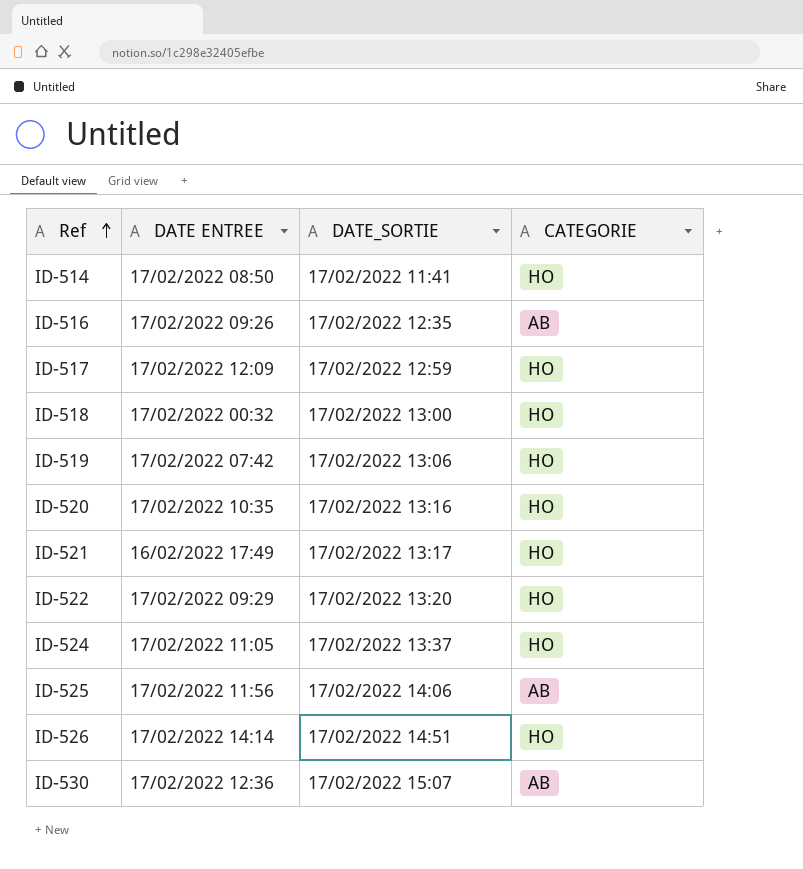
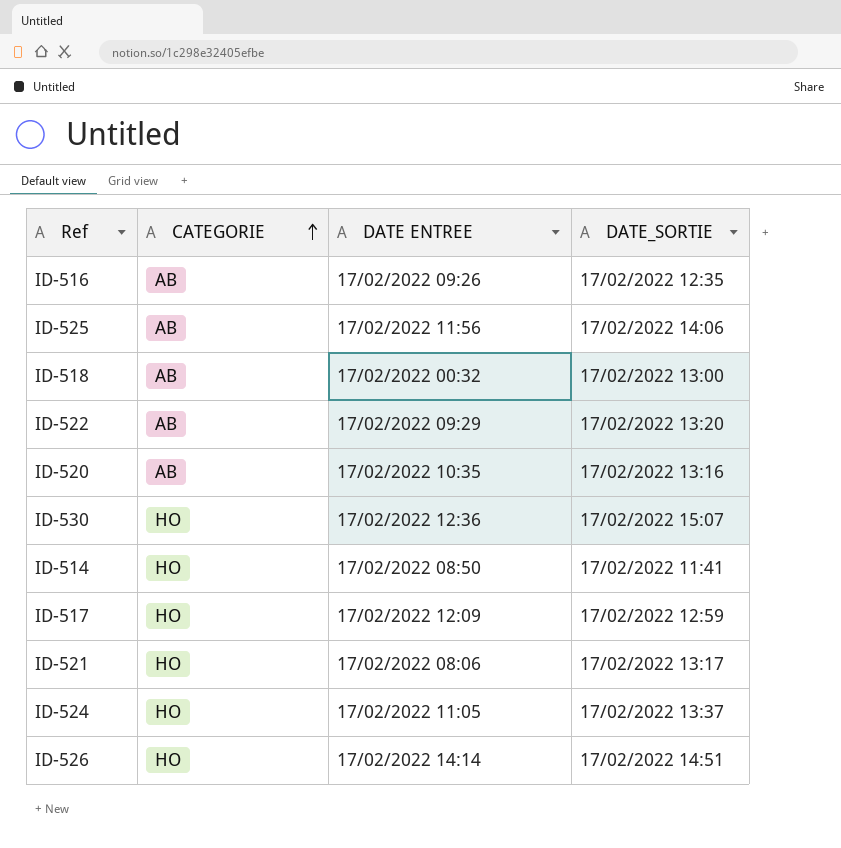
row order: Ref ascending -> CATEGORIE ascending
column CATEGORIE | position: 4 -> 2
row ID-519: 17/02/2022 07:42 | 17/02/2022 13:06 | HO -> none
ID-518 | CATEGORIE: HO -> AB
ID-522 | CATEGORIE: HO -> AB
ID-520 | CATEGORIE: HO -> AB
ID-530 | CATEGORIE: AB -> HO
ID-521 | DATE ENTREE: 16/02/2022 17:49 -> 17/02/2022 08:06

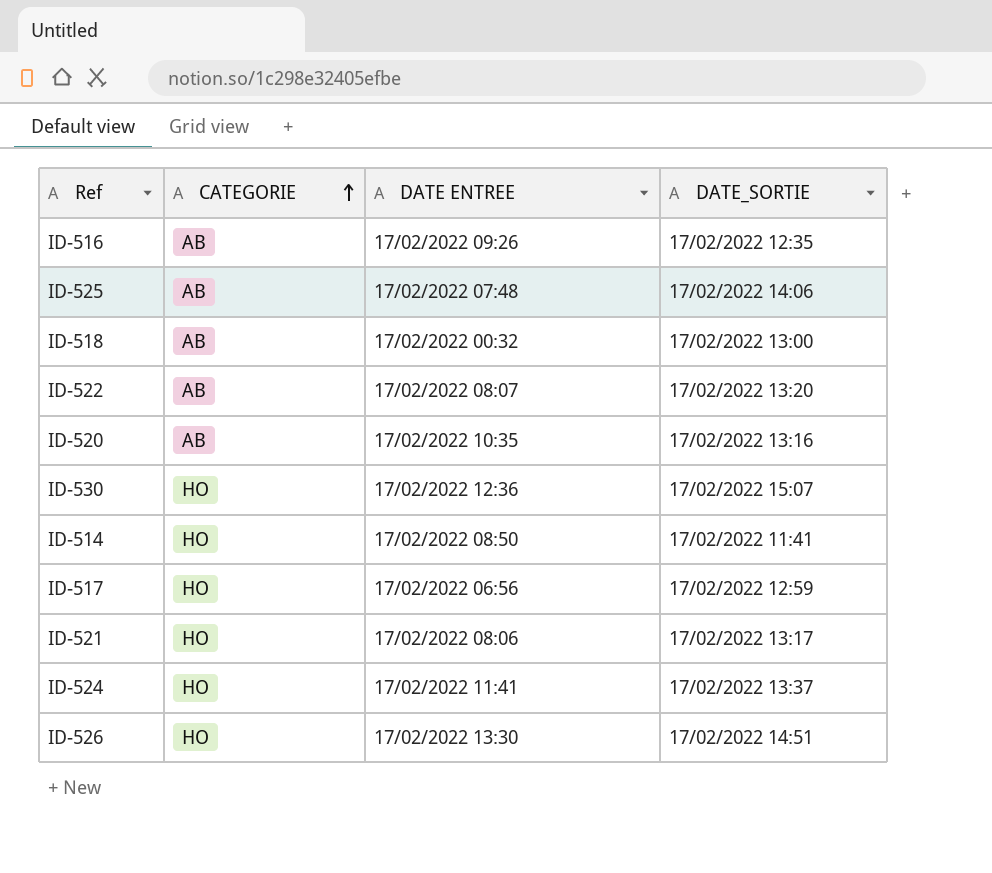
ID-525 | DATE ENTREE: 17/02/2022 11:56 -> 17/02/2022 07:48
ID-522 | DATE ENTREE: 17/02/2022 09:29 -> 17/02/2022 08:07
ID-517 | DATE ENTREE: 17/02/2022 12:09 -> 17/02/2022 06:56
ID-524 | DATE ENTREE: 17/02/2022 11:05 -> 17/02/2022 11:41
ID-526 | DATE ENTREE: 17/02/2022 14:14 -> 17/02/2022 13:30

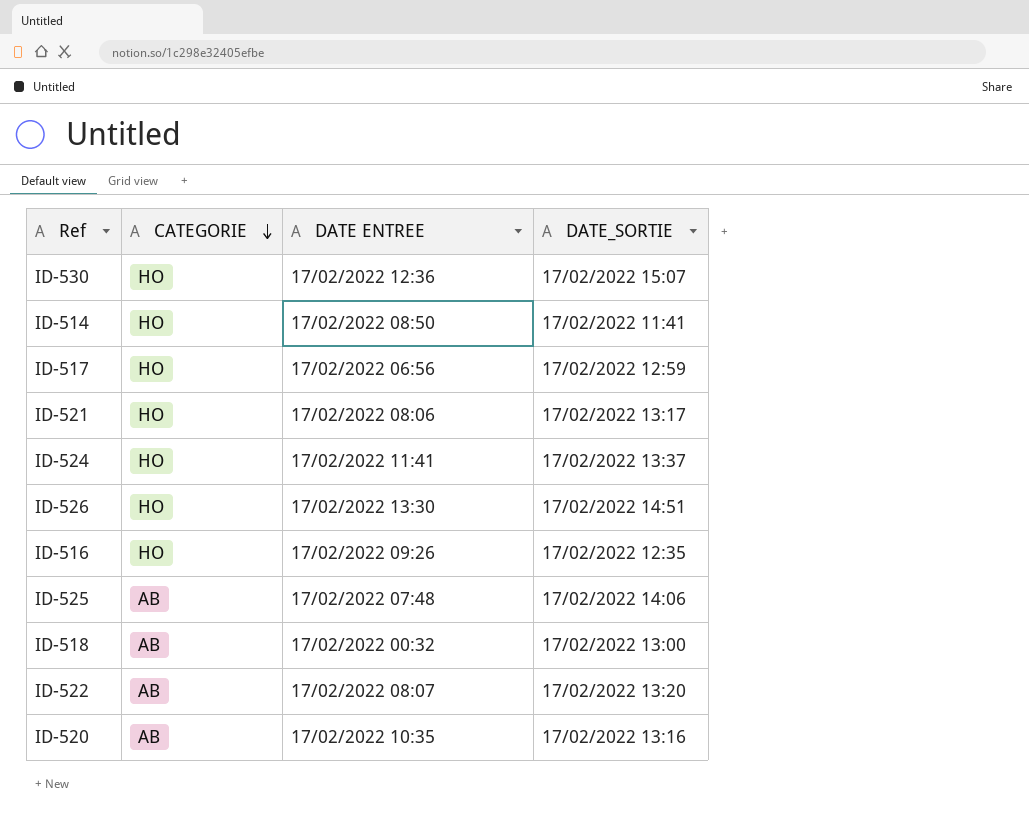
row order: CATEGORIE ascending -> CATEGORIE descending
ID-516 | CATEGORIE: AB -> HO

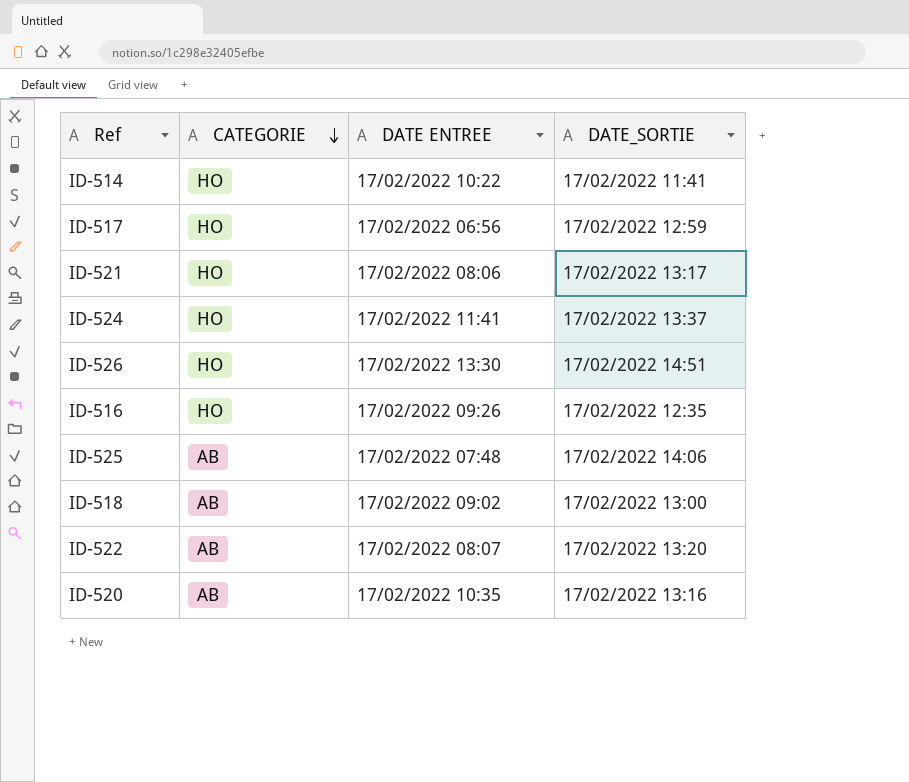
row ID-530: HO | 17/02/2022 12:36 | 17/02/2022 15:07 -> none
ID-514 | DATE ENTREE: 17/02/2022 08:50 -> 17/02/2022 10:22
ID-518 | DATE ENTREE: 17/02/2022 00:32 -> 17/02/2022 09:02

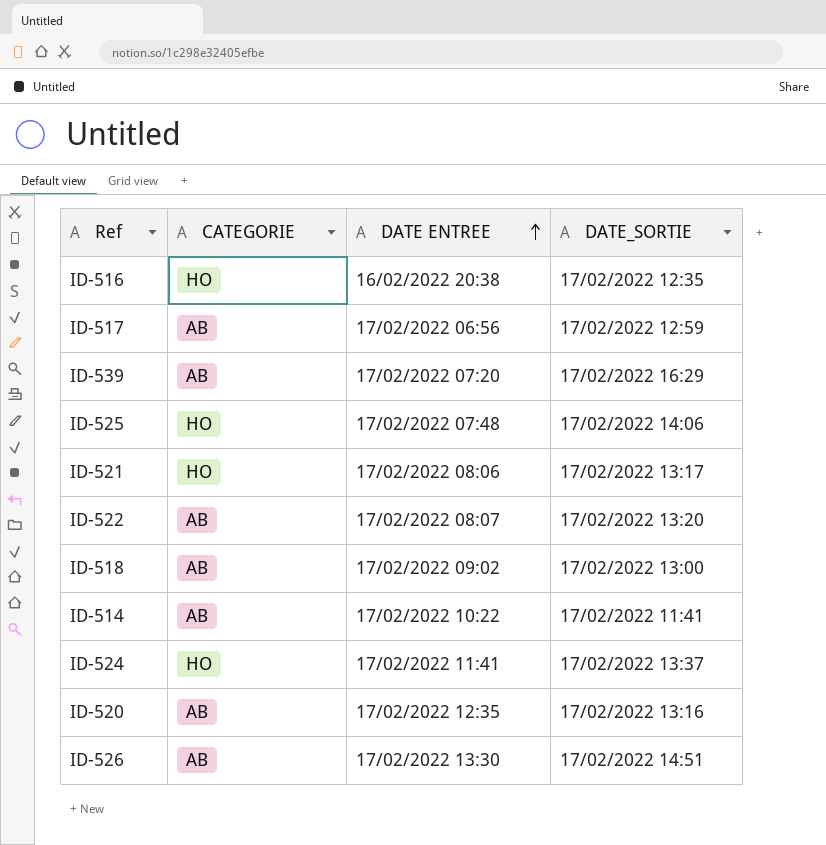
row order: CATEGORIE descending -> DATE ENTREE ascending
ID-516 | DATE ENTREE: 17/02/2022 09:26 -> 16/02/2022 20:38
ID-517 | CATEGORIE: HO -> AB
row ID-539: none -> AB | 17/02/2022 07:20 | 17/02/2022 16:29
ID-525 | CATEGORIE: AB -> HO
ID-514 | CATEGORIE: HO -> AB
ID-520 | DATE ENTREE: 17/02/2022 10:35 -> 17/02/2022 12:35
ID-526 | CATEGORIE: HO -> AB

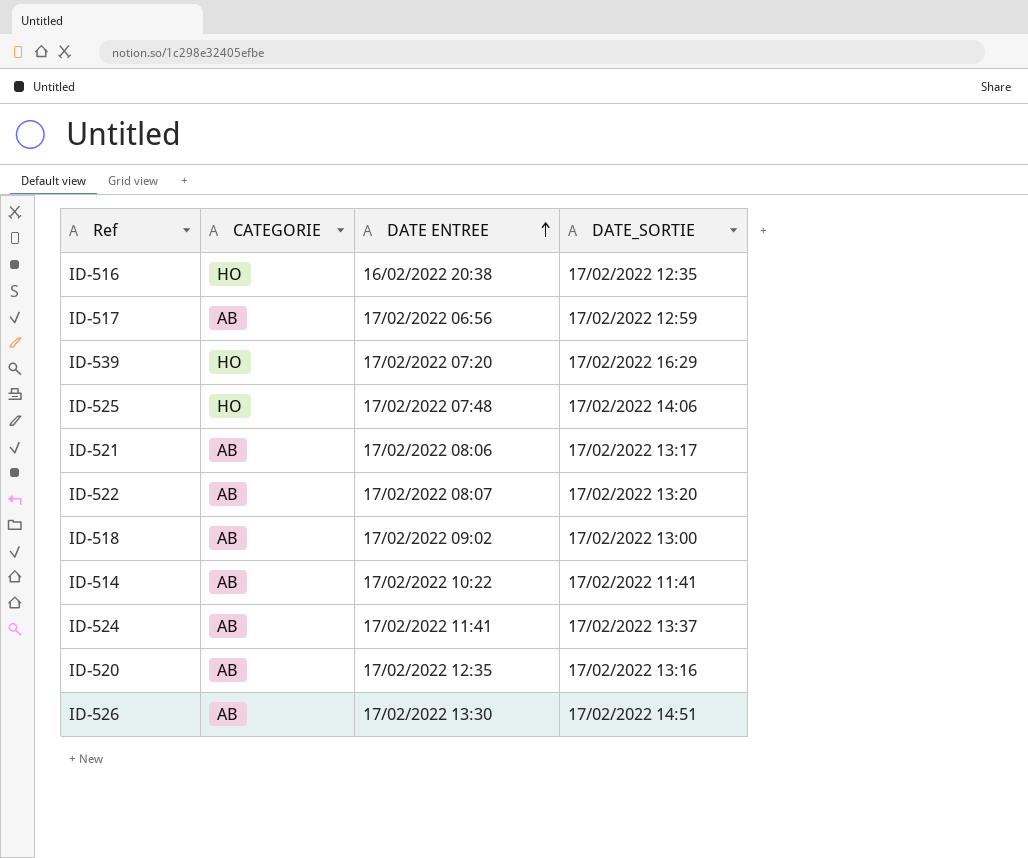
ID-539 | CATEGORIE: AB -> HO
ID-521 | CATEGORIE: HO -> AB
ID-524 | CATEGORIE: HO -> AB

